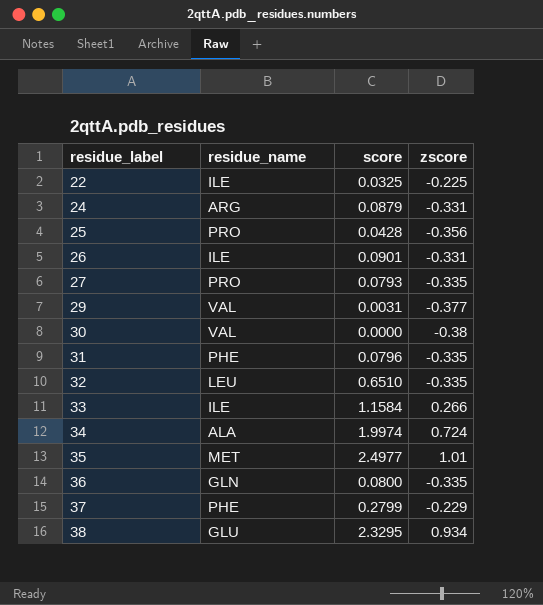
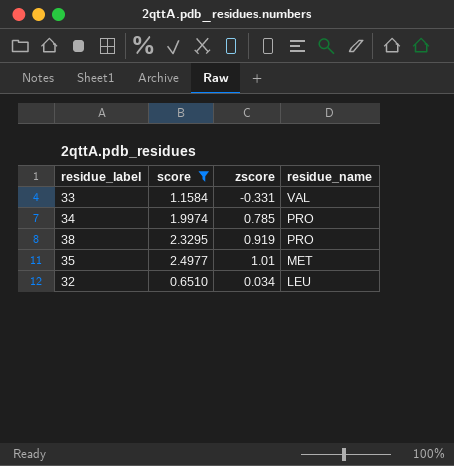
filter: none -> score >= 0.6510
row order: residue_label ascending -> residue_name descending
column residue_name | position: 2 -> 4
33 | zscore: 0.266 -> -0.331
33 | residue_name: ILE -> VAL
34 | zscore: 0.724 -> 0.785
34 | residue_name: ALA -> PRO
38 | zscore: 0.934 -> 0.919
38 | residue_name: GLU -> PRO
32 | zscore: -0.335 -> 0.034

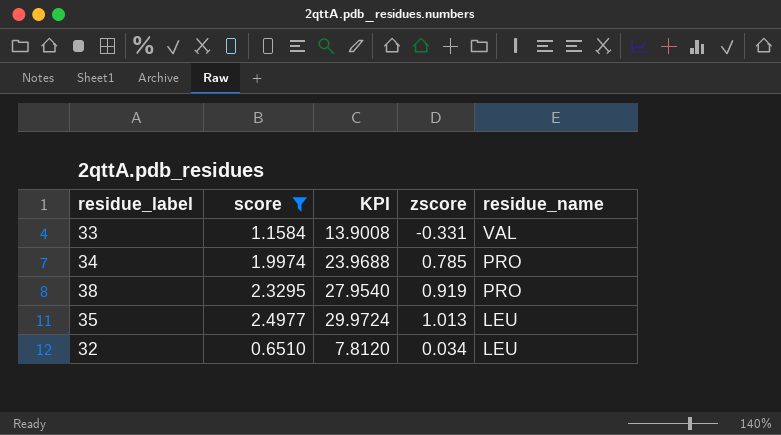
column KPI | formula: none -> [score] * 12
35 | zscore: 1.01 -> 1.013
35 | residue_name: MET -> LEU

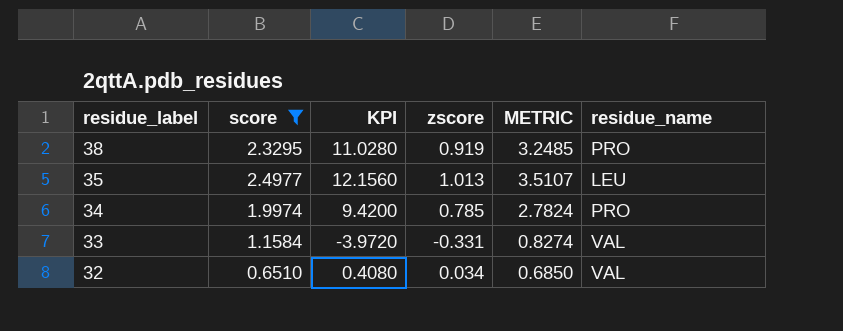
row order: residue_name descending -> residue_label descending
column KPI | formula: [score] * 12 -> [zscore] * 12
column METRIC | formula: none -> [score] + [zscore]
32 | residue_name: LEU -> VAL

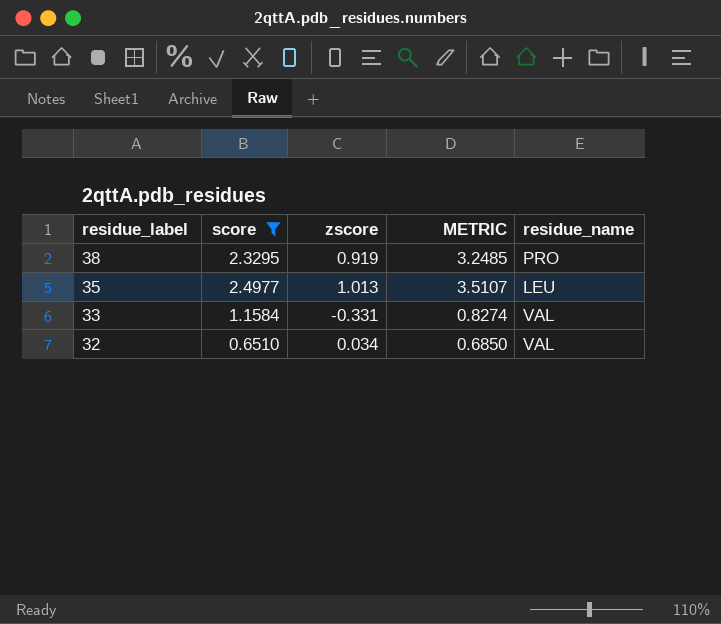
column KPI | formula: [zscore] * 12 -> none
row 34: 1.9974 | 9.4200 | 0.785 | 2.7824 | PRO -> none

